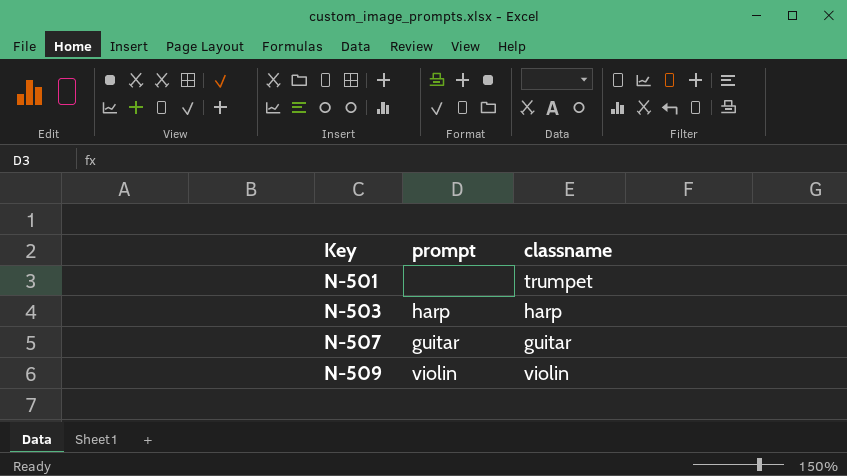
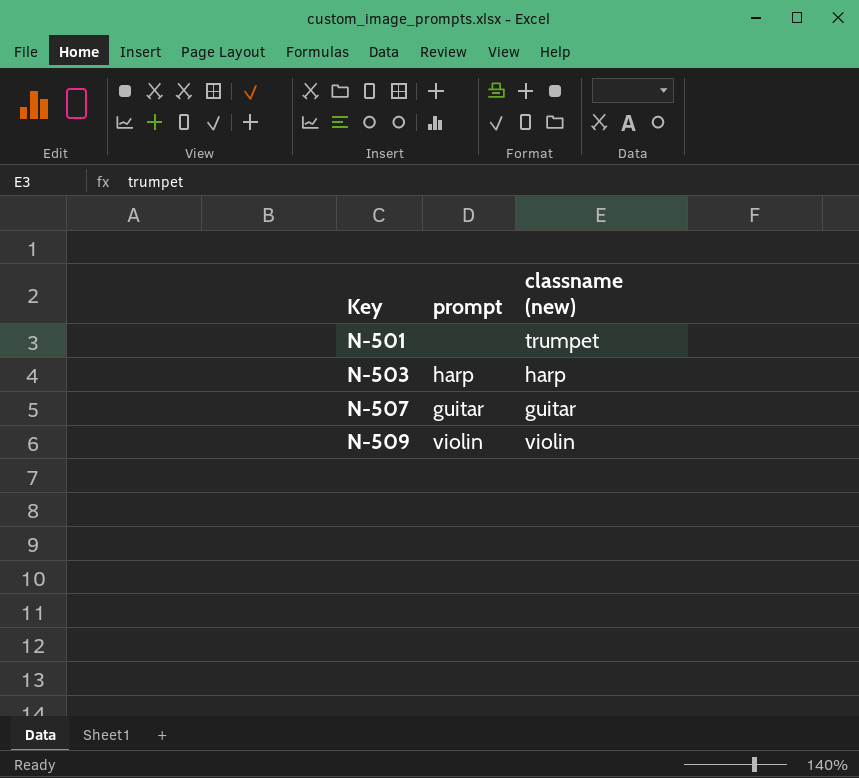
column name: classname -> classname (new)

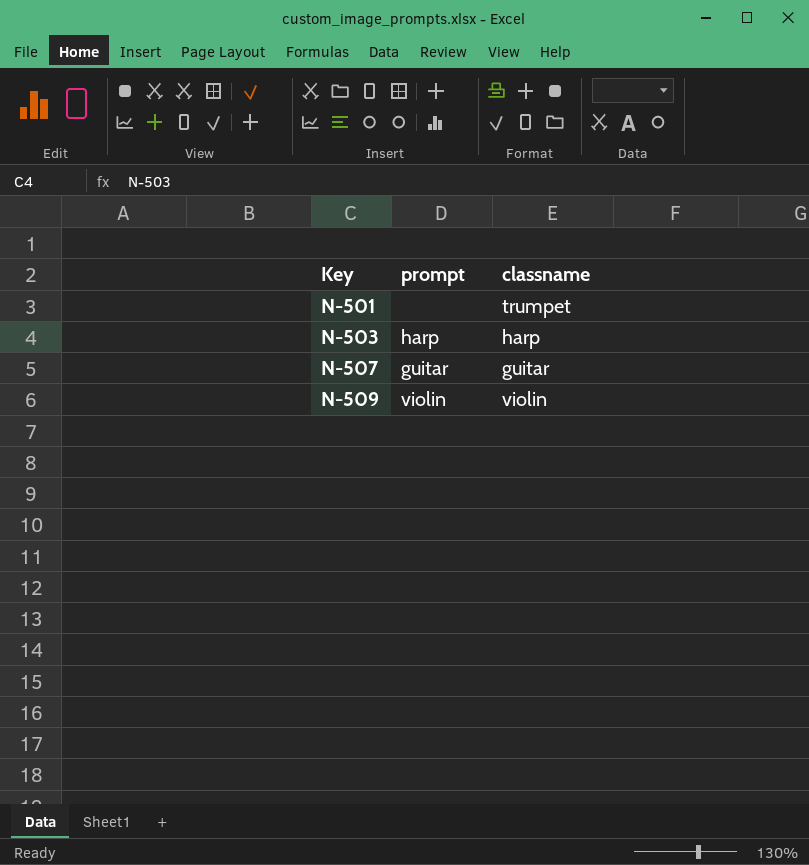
column name: classname (new) -> classname

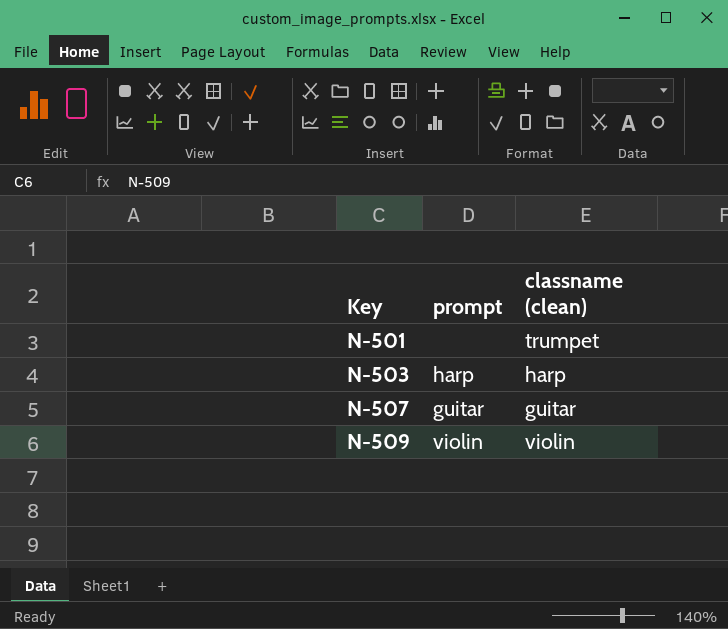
column name: classname -> classname (clean)

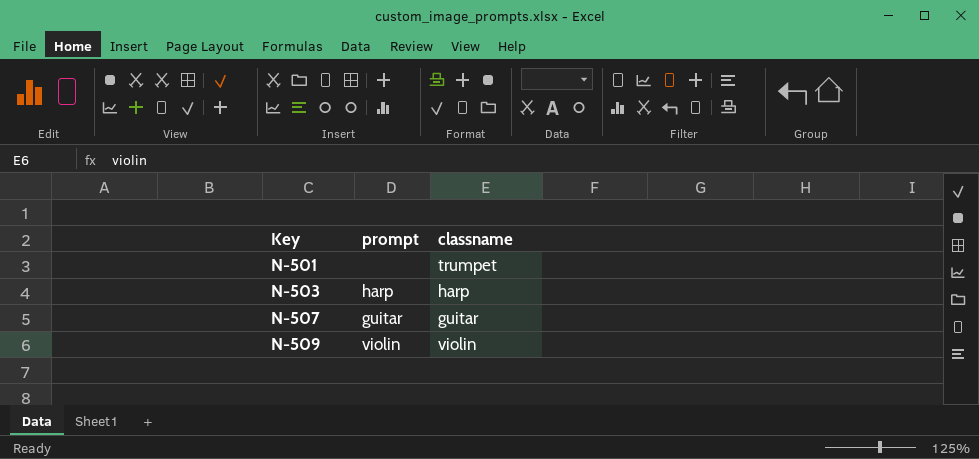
column name: classname (clean) -> classname

